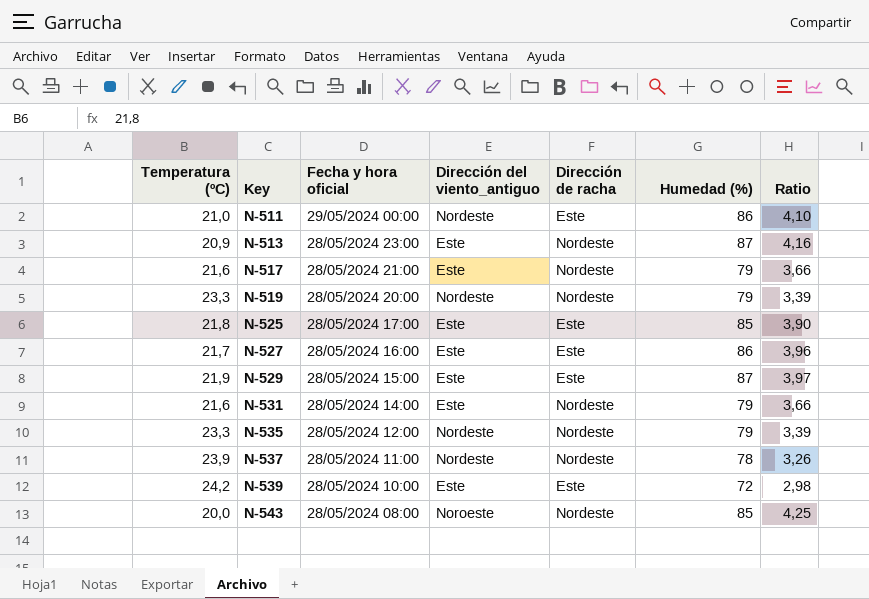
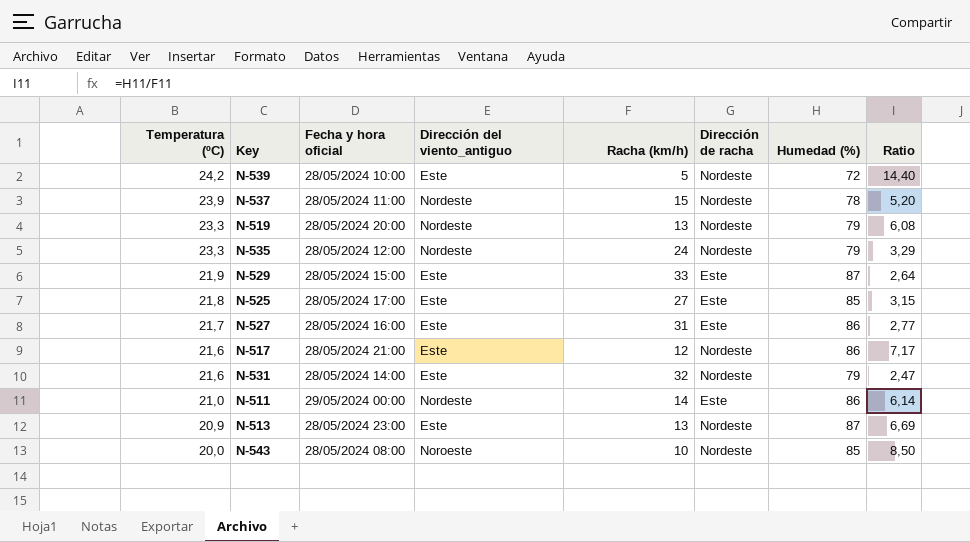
row order: Key ascending -> Temperatura (ºC) descending
column Racha (km/h) | position: none -> 5
column Ratio | formula: [Humedad (%)] / [Temperatura (ºC)] -> [Humedad (%)] / [Racha (km/h)]
N-539 | Dirección de racha: Este -> Nordeste
N-517 | Humedad (%): 79 -> 86

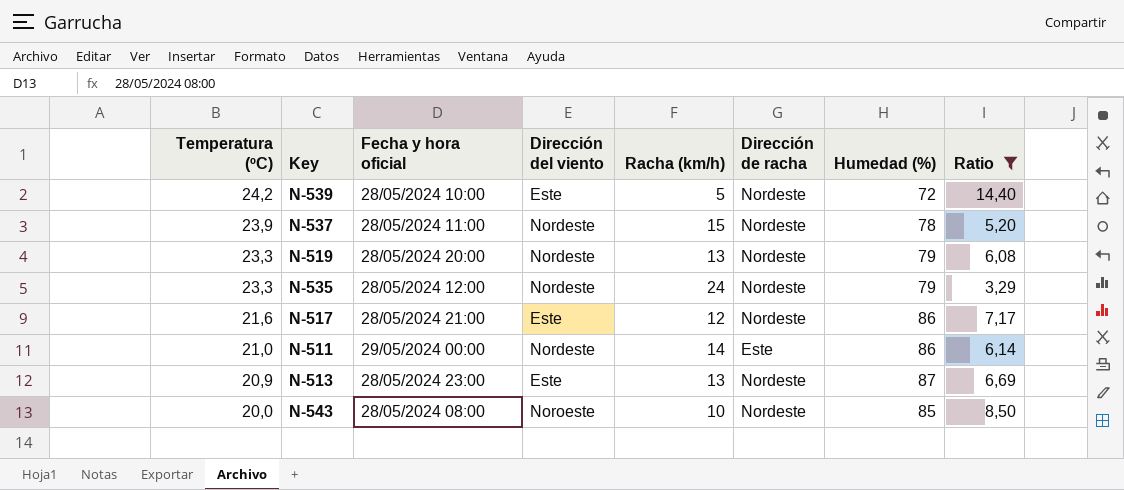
filter: none -> Ratio >= 3,29
column name: Dirección del viento_antiguo -> Dirección del viento

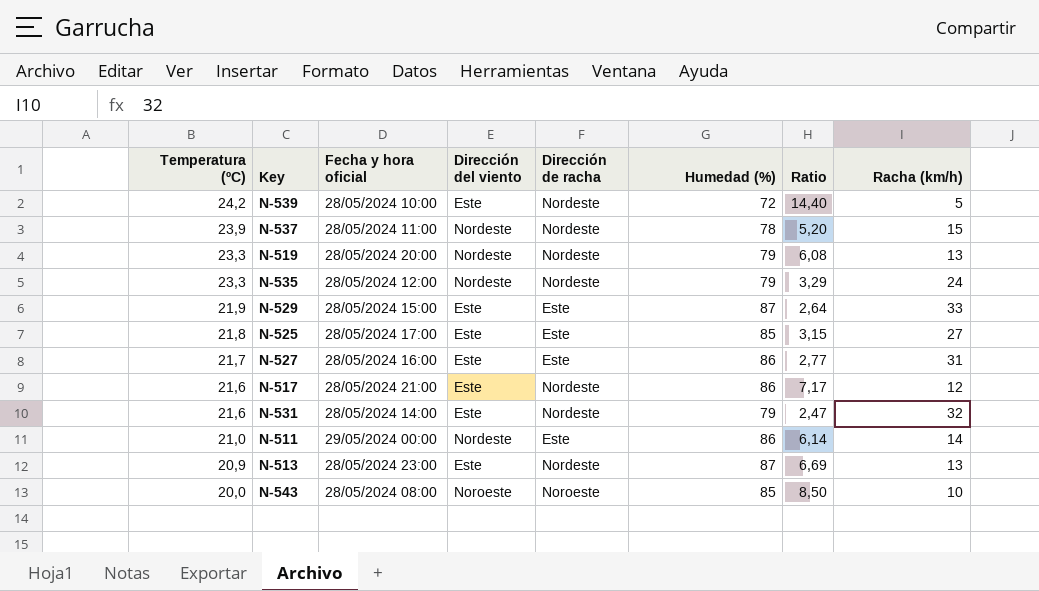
filter: Ratio >= 3,29 -> none
column Racha (km/h) | position: 5 -> 8
N-543 | Dirección de racha: Nordeste -> Noroeste

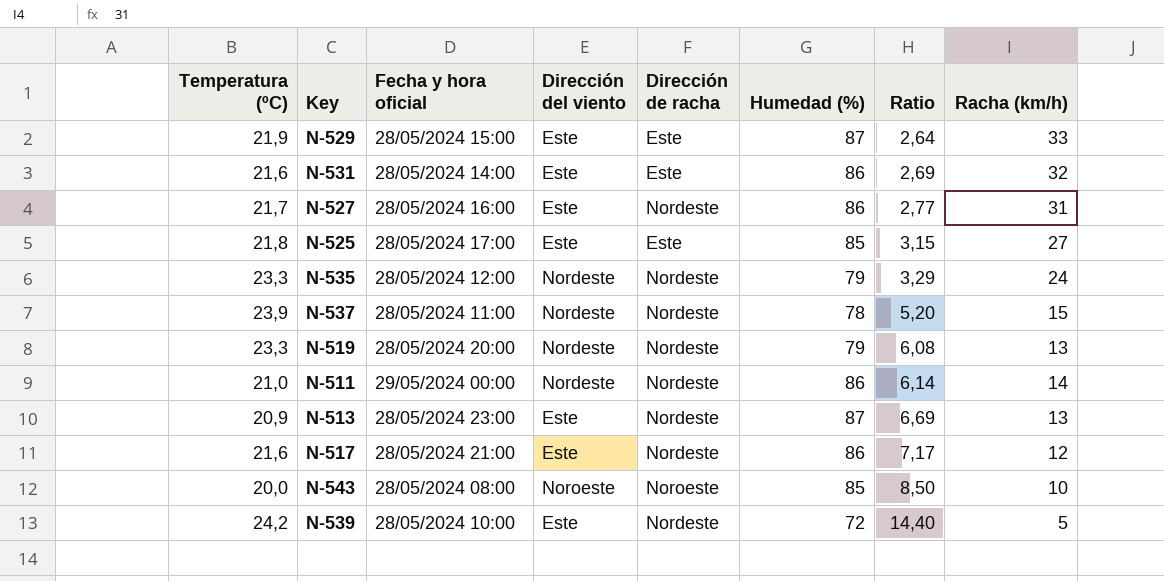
row order: Temperatura (ºC) descending -> Ratio ascending
N-531 | Dirección de racha: Nordeste -> Este
N-531 | Humedad (%): 79 -> 86
N-531 | Ratio: 2,47 -> 2,69
N-527 | Dirección de racha: Este -> Nordeste
N-511 | Dirección de racha: Este -> Nordeste

